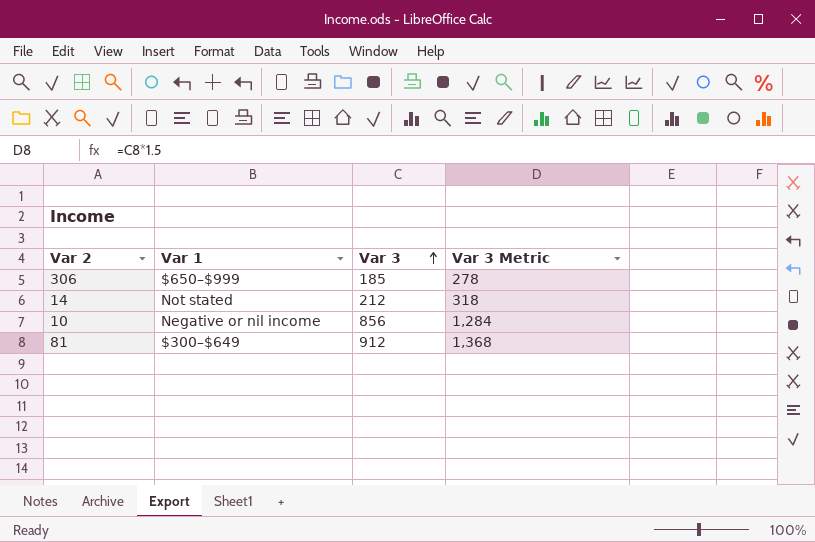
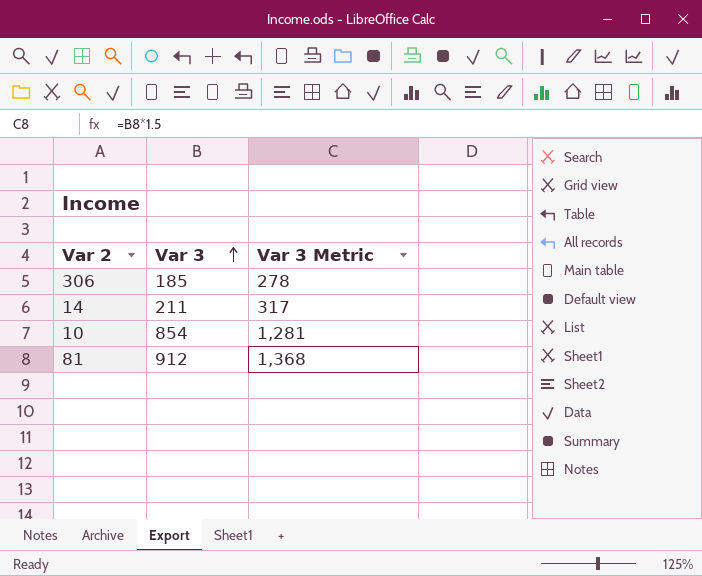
column Var 1 | position: 2 -> none
14 | Var 3: 212 -> 211
14 | Var 3 Metric: 318 -> 317
10 | Var 3: 856 -> 854
10 | Var 3 Metric: 1,284 -> 1,281

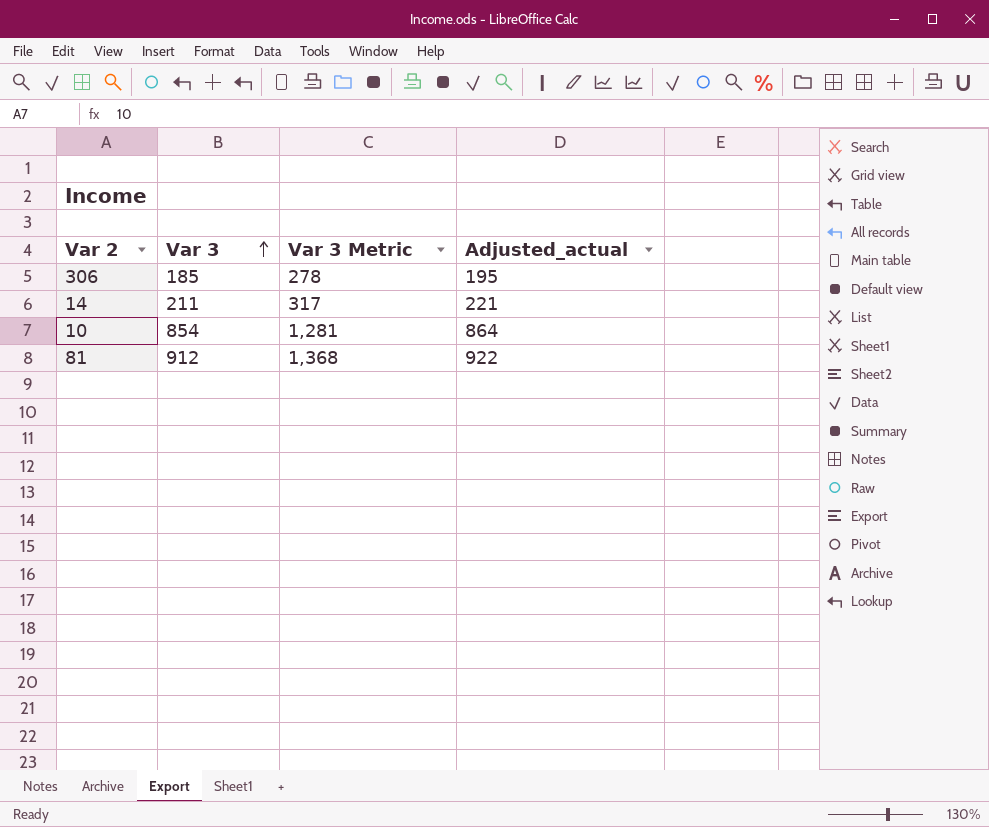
column Adjusted_actual | formula: none -> [Var 3] + 10

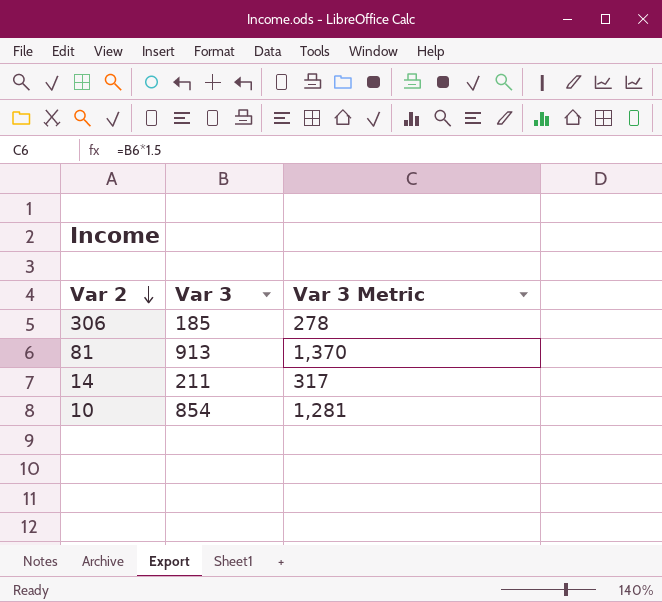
row order: Var 3 ascending -> Var 2 descending
column Adjusted_actual | formula: [Var 3] + 10 -> none
81 | Var 3: 912 -> 913
81 | Var 3 Metric: 1,368 -> 1,370

